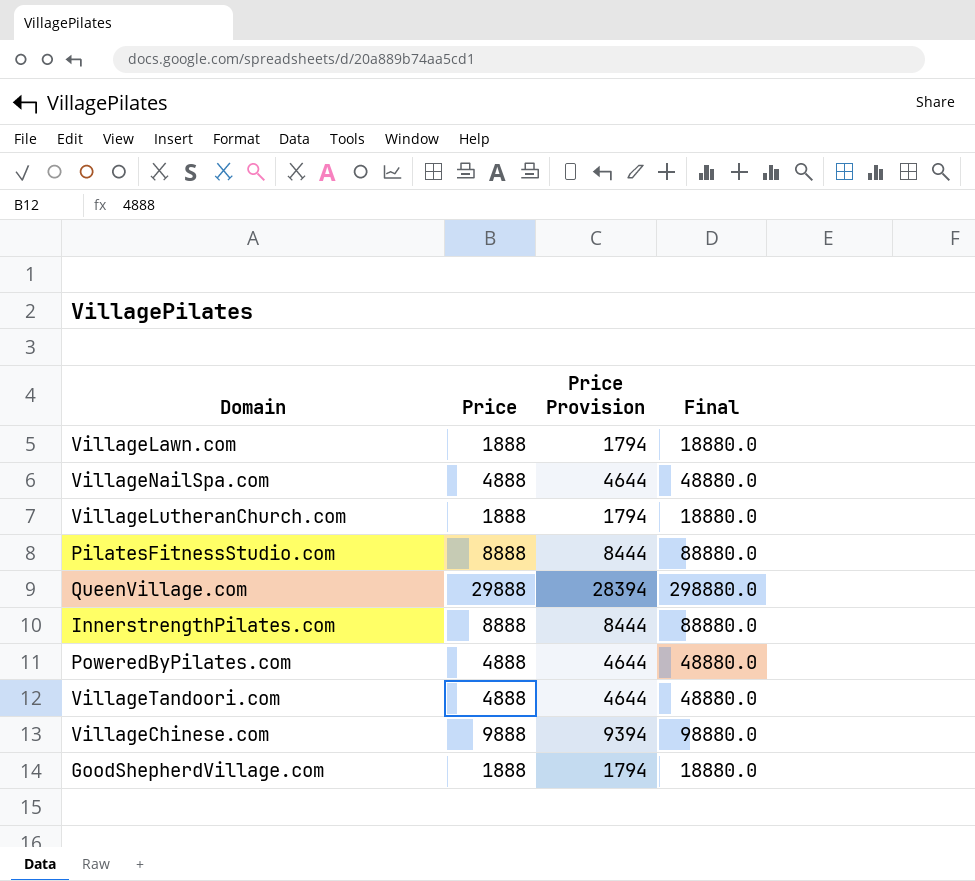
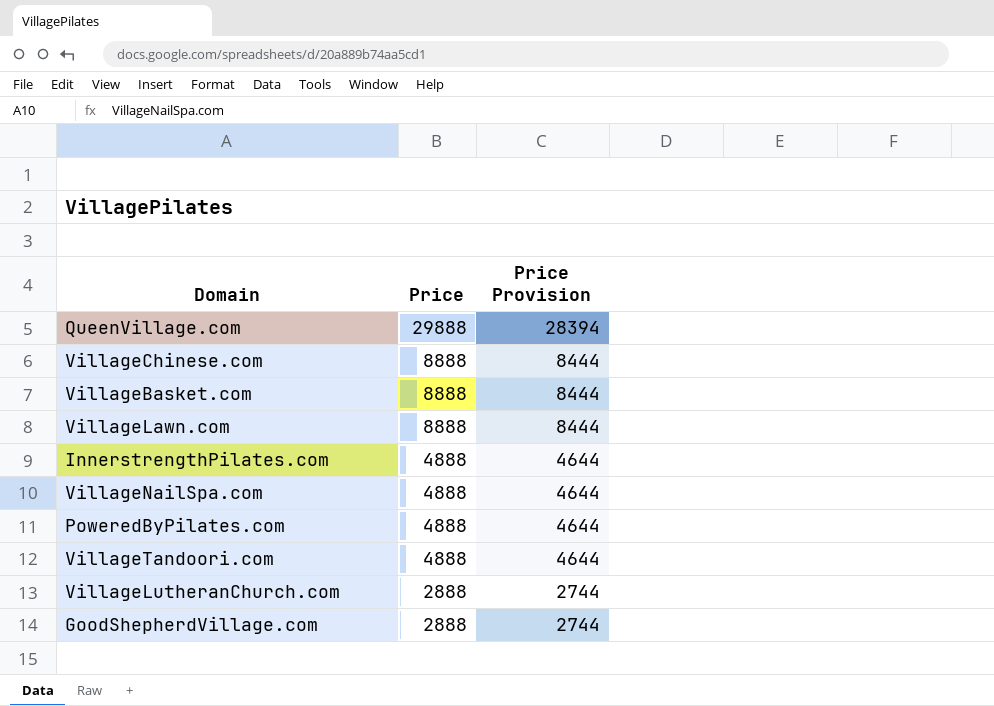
row order: none -> Price descending
column Final | formula: [Price] * 10 -> none
row PilatesFitnessStudio.com: 8888 | 8444 | 88880.0 -> none
VillageChinese.com | Price: 9888 -> 8888
VillageChinese.com | Price Provision: 9394 -> 8444
row VillageBasket.com: none -> 8888 | 8444
VillageLawn.com | Price: 1888 -> 8888
VillageLawn.com | Price Provision: 1794 -> 8444
InnerstrengthPilates.com | Price: 8888 -> 4888
InnerstrengthPilates.com | Price Provision: 8444 -> 4644
VillageLutheranChurch.com | Price: 1888 -> 2888
VillageLutheranChurch.com | Price Provision: 1794 -> 2744
GoodShepherdVillage.com | Price: 1888 -> 2888
GoodShepherdVillage.com | Price Provision: 1794 -> 2744

